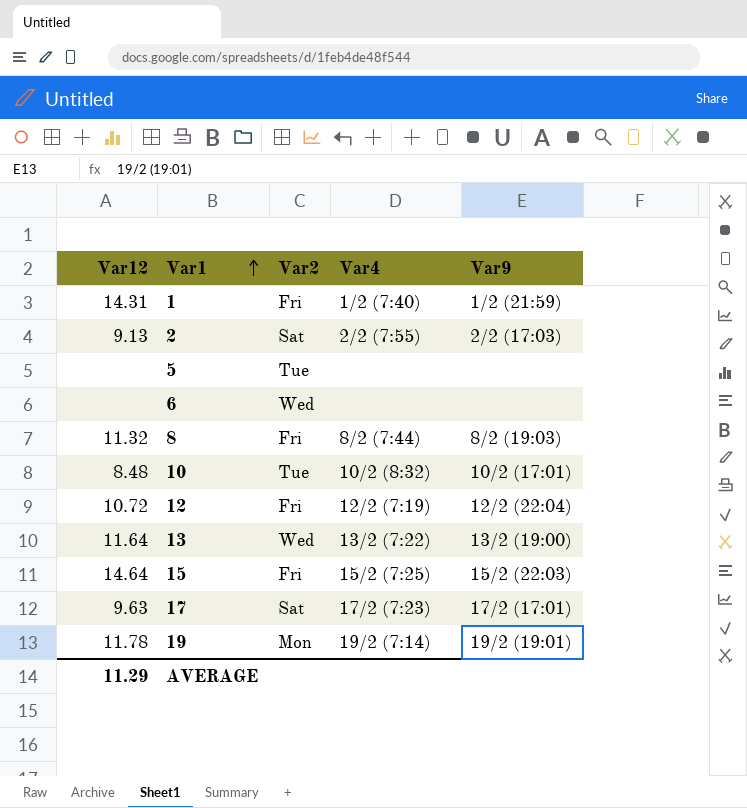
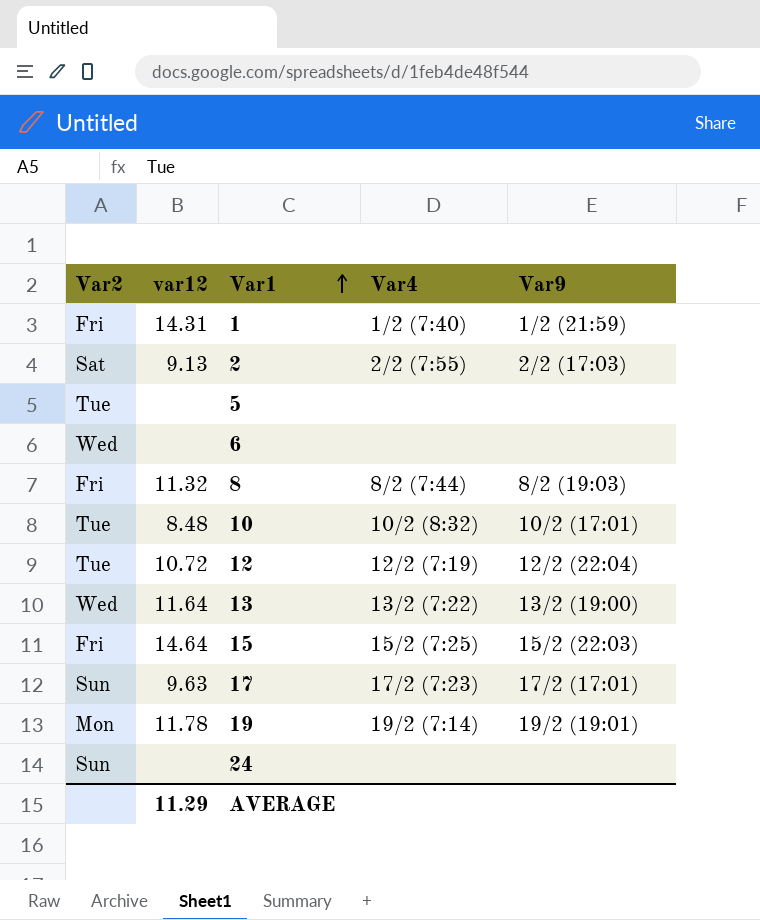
column Var2 | position: 3 -> 1
column name: Var12 -> var12
12 | Var2: Fri -> Tue
17 | Var2: Sat -> Sun
row 24: none -> Sun | none | none | none

